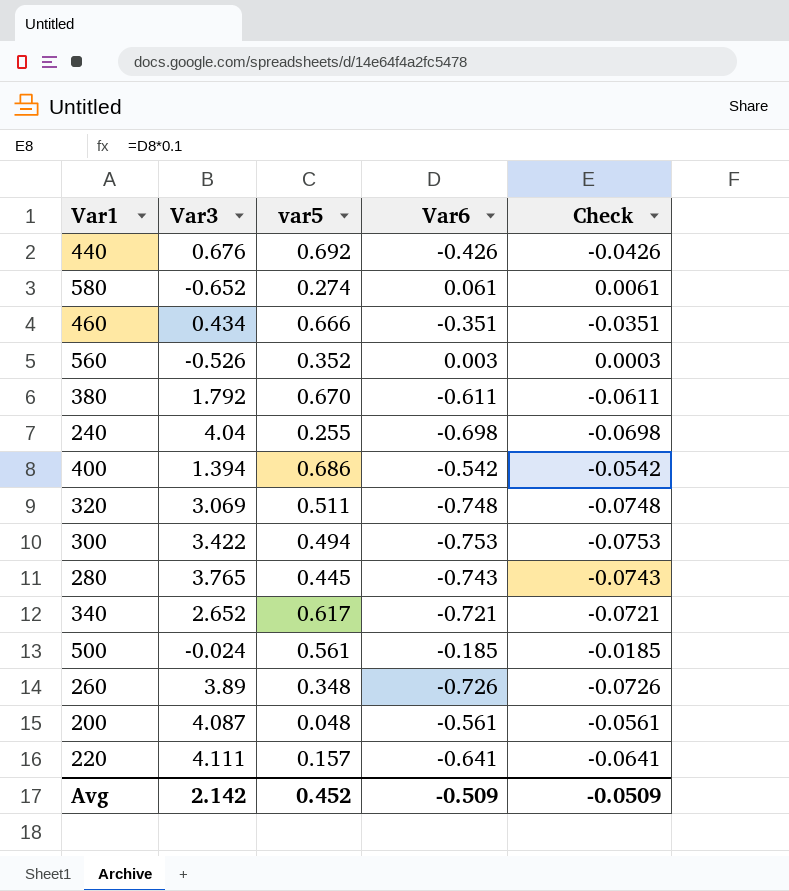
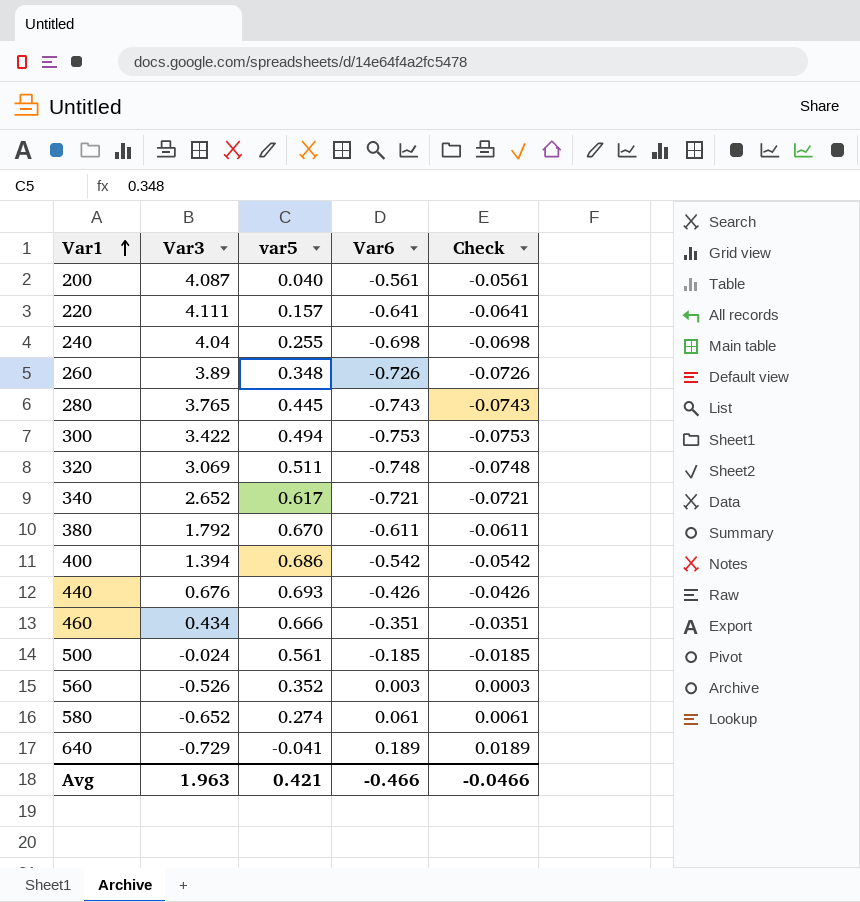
row order: none -> Var1 ascending
200 | var5: 0.048 -> 0.040
440 | var5: 0.692 -> 0.693
row 640: none -> -0.729 | -0.041 | 0.189 | 0.0189
Avg | Var3: 2.142 -> 1.963
Avg | var5: 0.452 -> 0.421
Avg | Var6: -0.509 -> -0.466
Avg | Check: -0.0509 -> -0.0466

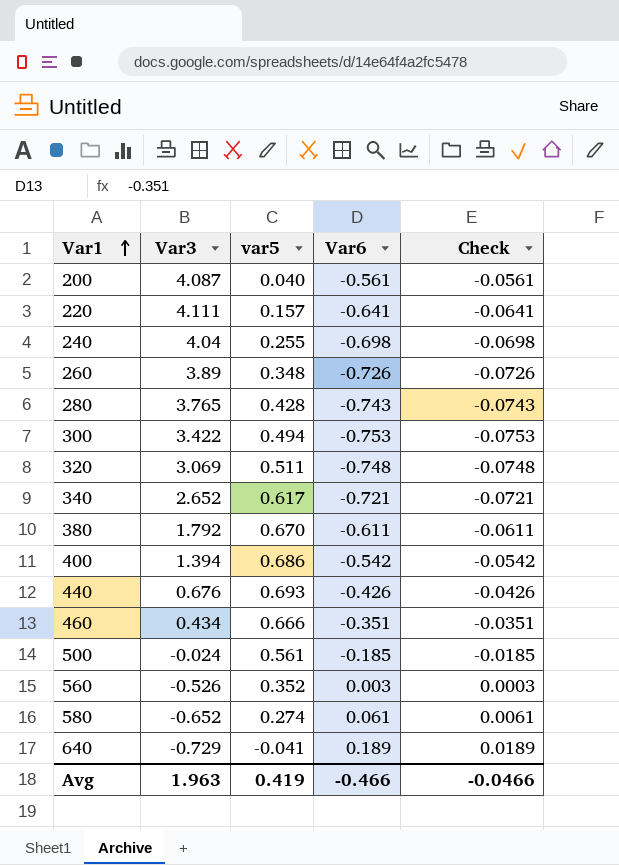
280 | var5: 0.445 -> 0.428
Avg | var5: 0.421 -> 0.419

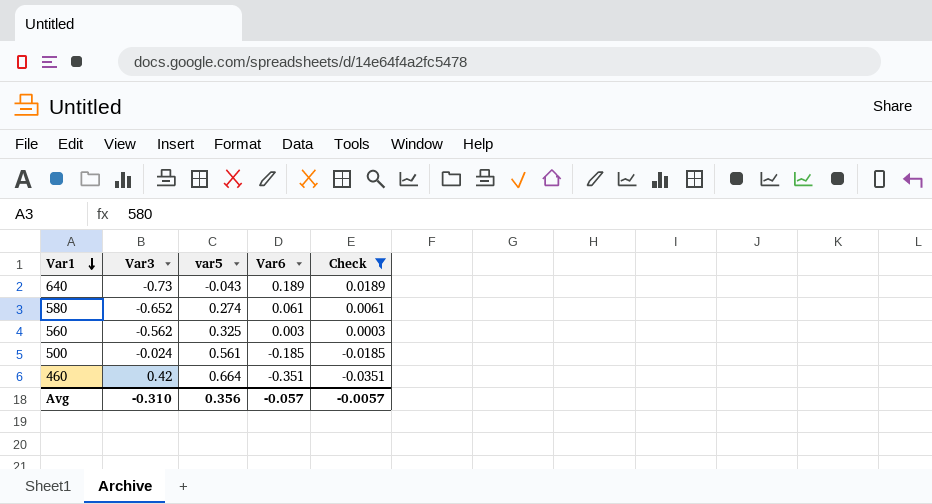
filter: none -> Check >= -0.0351
row order: Var1 ascending -> Var1 descending
640 | Var3: -0.729 -> -0.73
640 | var5: -0.041 -> -0.043
560 | Var3: -0.526 -> -0.562
560 | var5: 0.352 -> 0.325
460 | Var3: 0.434 -> 0.42
460 | var5: 0.666 -> 0.664
Avg | Var3: 1.963 -> -0.310
Avg | var5: 0.419 -> 0.356
Avg | Var6: -0.466 -> -0.057
Avg | Check: -0.0466 -> -0.0057

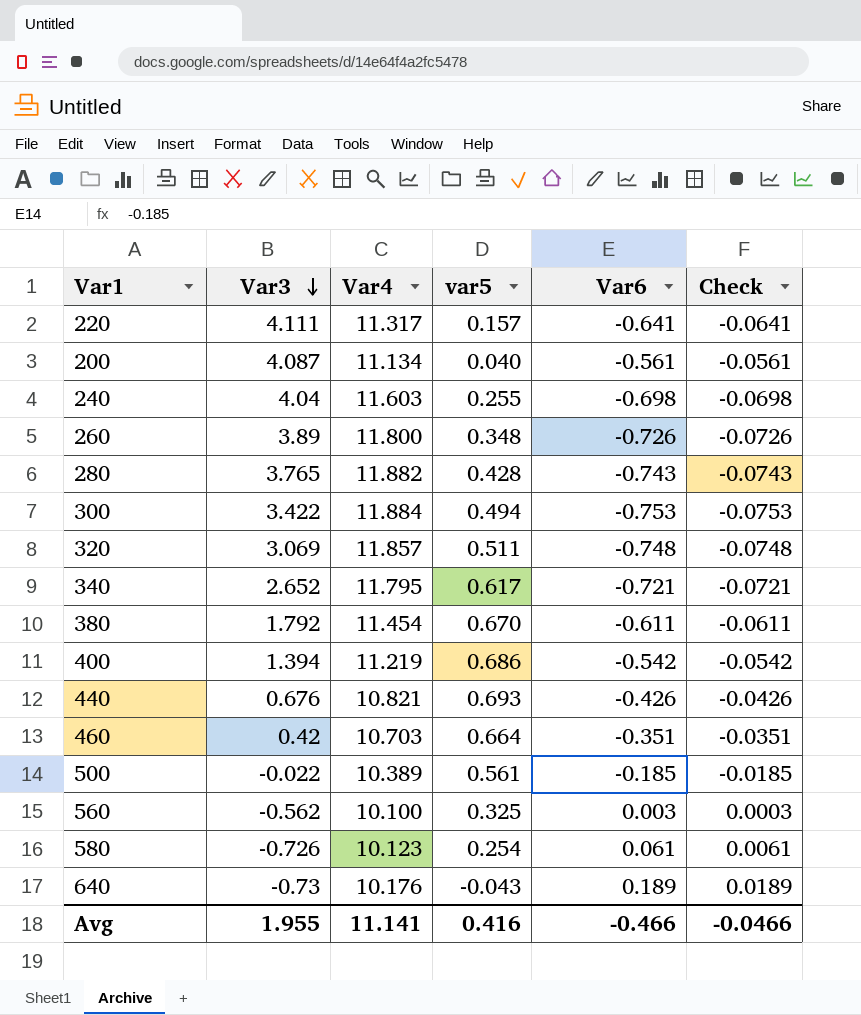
filter: Check >= -0.0351 -> none
row order: Var1 descending -> Var3 descending
column Var4 | position: none -> 3
500 | Var3: -0.024 -> -0.022
580 | Var3: -0.652 -> -0.726
580 | var5: 0.274 -> 0.254
Avg | Var3: -0.310 -> 1.955
Avg | var5: 0.356 -> 0.416
Avg | Var6: -0.057 -> -0.466
Avg | Check: -0.0057 -> -0.0466

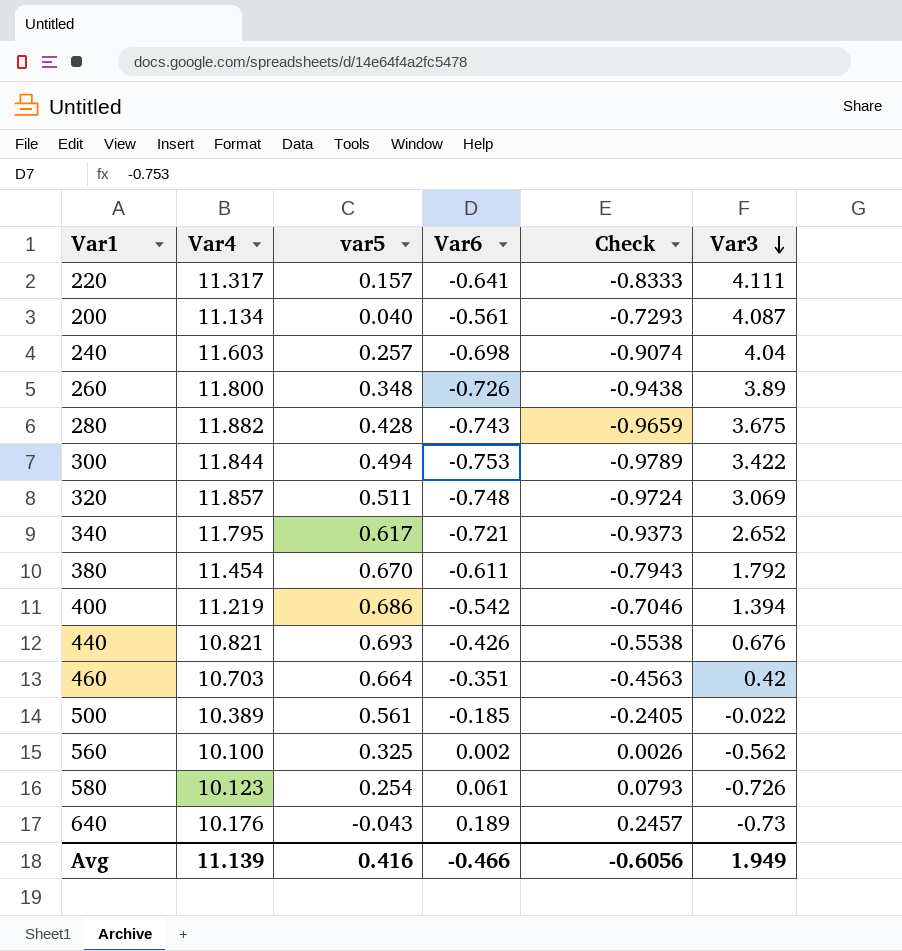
column Check | formula: [Var6] * 0.1 -> [Var6] * 1.3
column Var3 | position: 2 -> 6
240 | var5: 0.255 -> 0.257
280 | Var3: 3.765 -> 3.675
300 | Var4: 11.884 -> 11.844
560 | Var6: 0.003 -> 0.002
Avg | Var4: 11.141 -> 11.139
Avg | Check: -0.0466 -> -0.6056
Avg | Var3: 1.955 -> 1.949

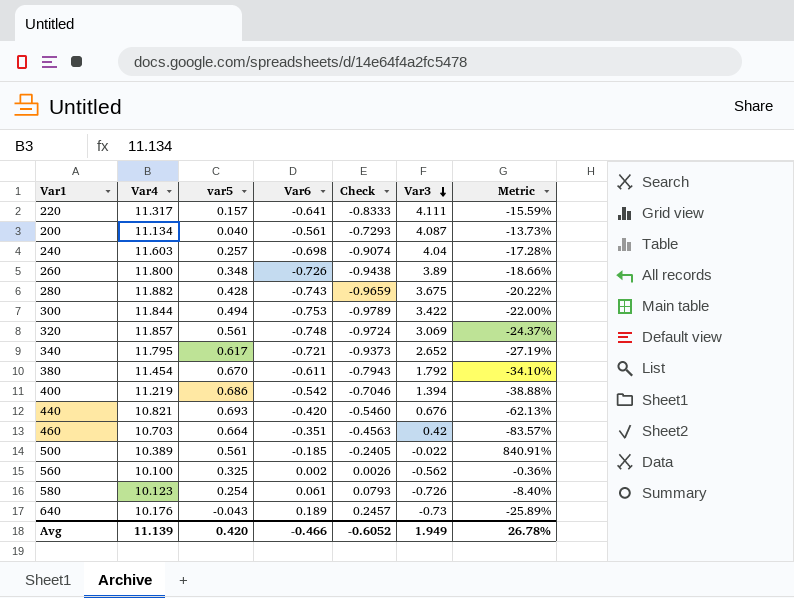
column Metric | formula: none -> [Var6] / [Var3]
320 | var5: 0.511 -> 0.561
440 | Var6: -0.426 -> -0.420
440 | Check: -0.5538 -> -0.5460
Avg | var5: 0.416 -> 0.420
Avg | Check: -0.6056 -> -0.6052

